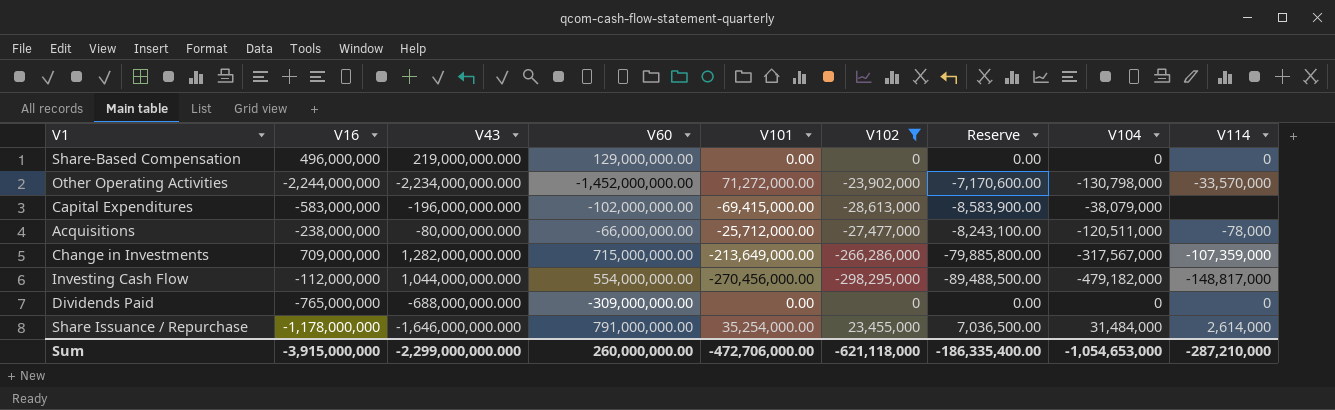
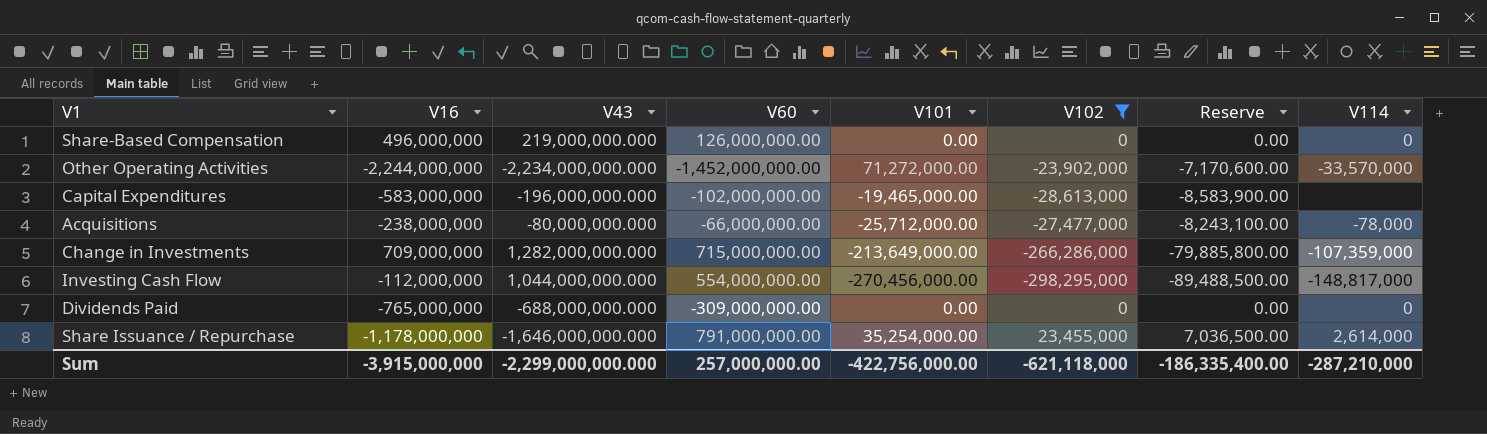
column V104 | position: 8 -> none
Share-Based Compensation | V60: 129,000,000.00 -> 126,000,000.00
Capital Expenditures | V101: -69,415,000.00 -> -19,465,000.00
Sum | V60: 260,000,000.00 -> 257,000,000.00
Sum | V101: -472,706,000.00 -> -422,756,000.00

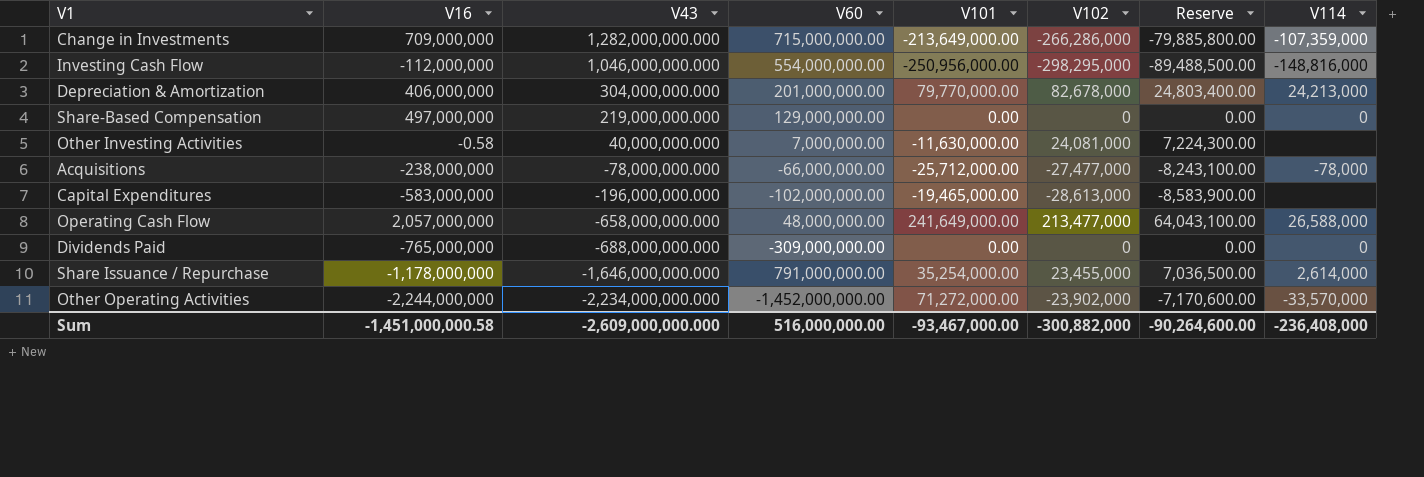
filter: V102 <= 23,455,000 -> none
row order: none -> V43 descending
Investing Cash Flow | V43: 1,044,000,000.000 -> 1,046,000,000.000
Investing Cash Flow | V101: -270,456,000.00 -> -250,956,000.00
Investing Cash Flow | V114: -148,817,000 -> -148,816,000
Share-Based Compensation | V16: 496,000,000 -> 497,000,000
Share-Based Compensation | V60: 126,000,000.00 -> 129,000,000.00
Acquisitions | V43: -80,000,000.000 -> -78,000,000.000
Sum | V16: -3,915,000,000 -> -1,451,000,000.58
Sum | V43: -2,299,000,000.000 -> -2,609,000,000.000
Sum | V60: 257,000,000.00 -> 516,000,000.00
Sum | V101: -422,756,000.00 -> -93,467,000.00
Sum | V102: -621,118,000 -> -300,882,000
Sum | Reserve: -186,335,400.00 -> -90,264,600.00
Sum | V114: -287,210,000 -> -236,408,000

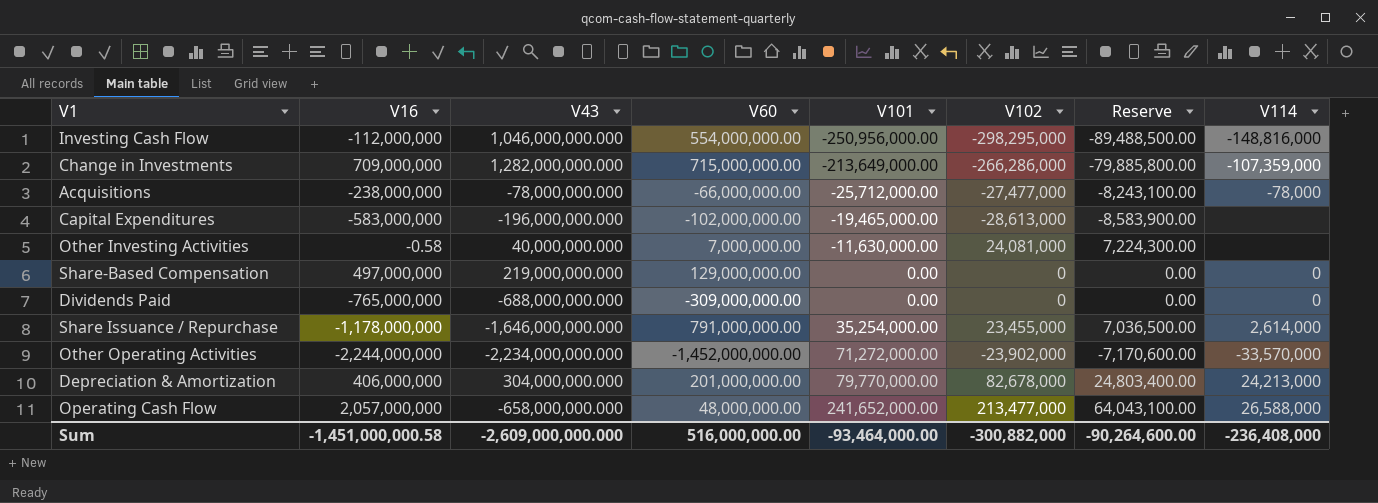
row order: V43 descending -> V101 ascending
Operating Cash Flow | V101: 241,649,000.00 -> 241,652,000.00
Sum | V101: -93,467,000.00 -> -93,464,000.00

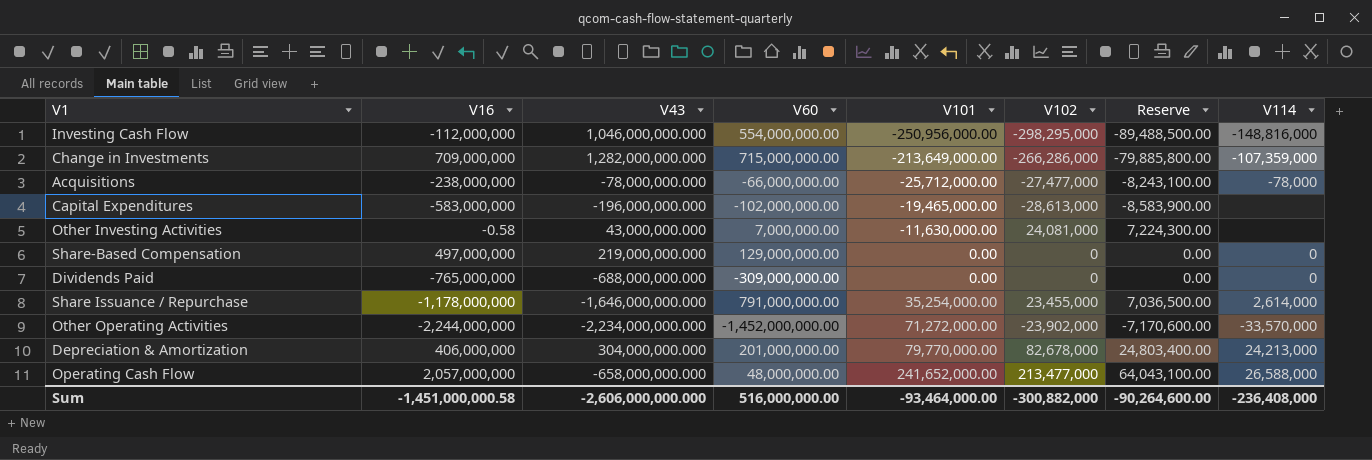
Other Investing Activities | V43: 40,000,000.000 -> 43,000,000.000
Sum | V43: -2,609,000,000.000 -> -2,606,000,000.000

